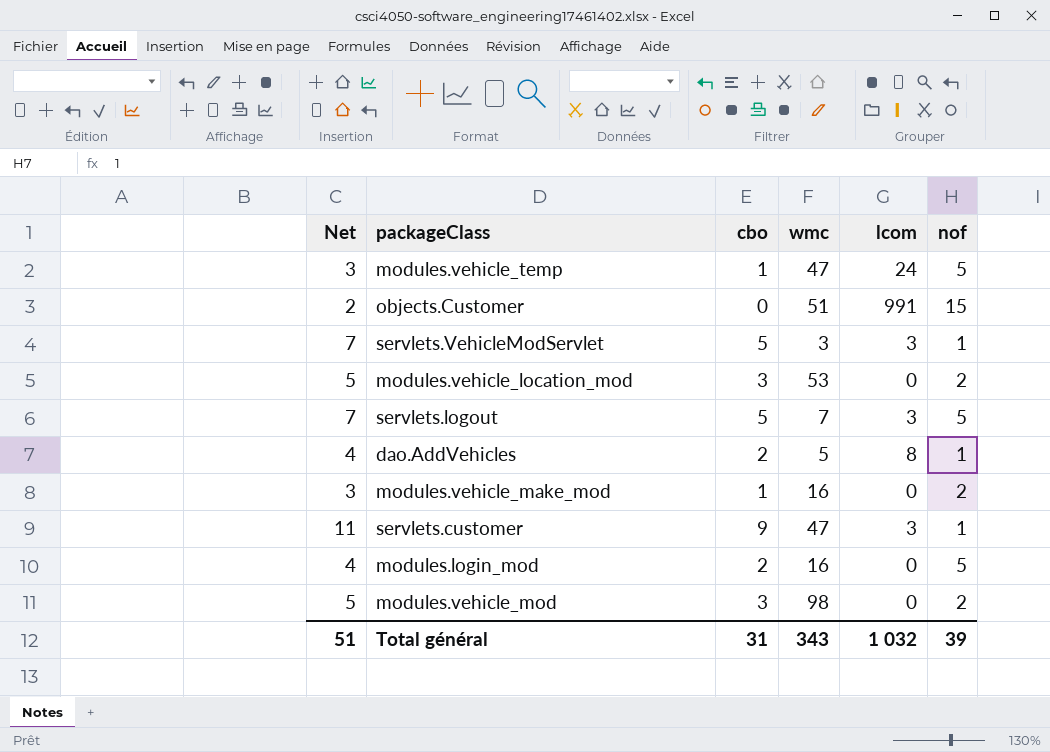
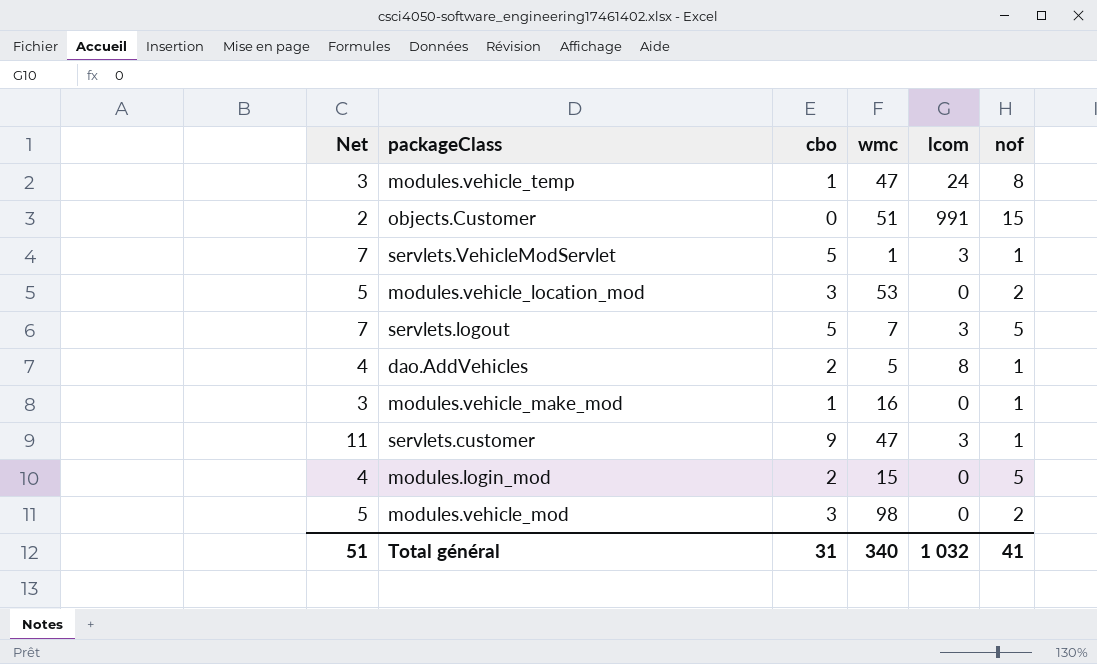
modules.vehicle_temp | nof: 5 -> 8
servlets.VehicleModServlet | wmc: 3 -> 1
modules.vehicle_make_mod | nof: 2 -> 1
modules.login_mod | wmc: 16 -> 15
Total général | wmc: 343 -> 340
Total général | nof: 39 -> 41

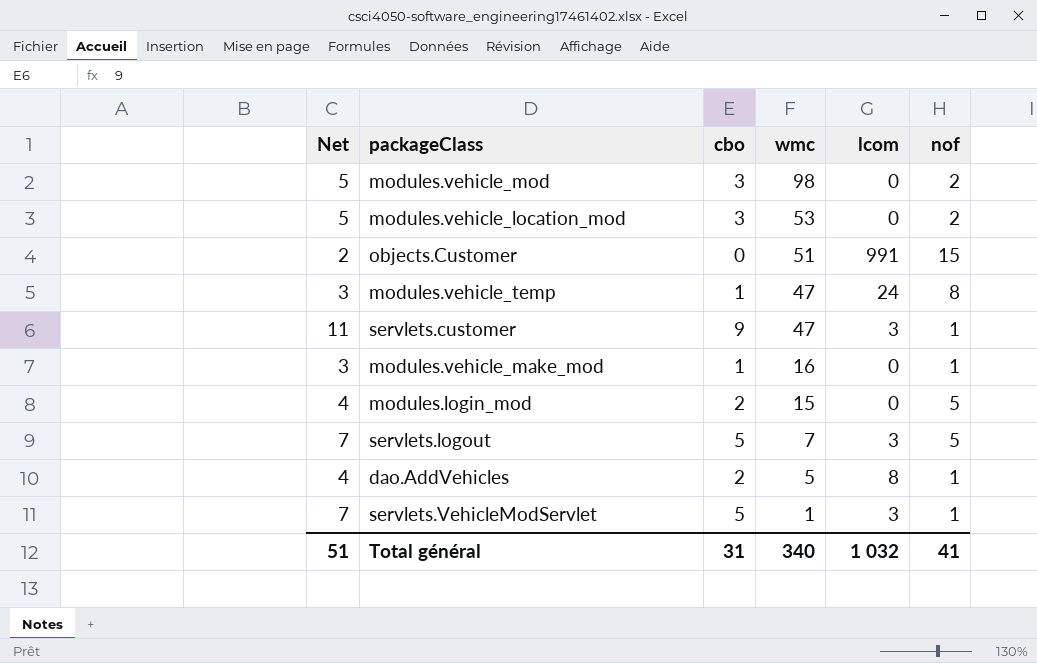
row order: none -> wmc descending

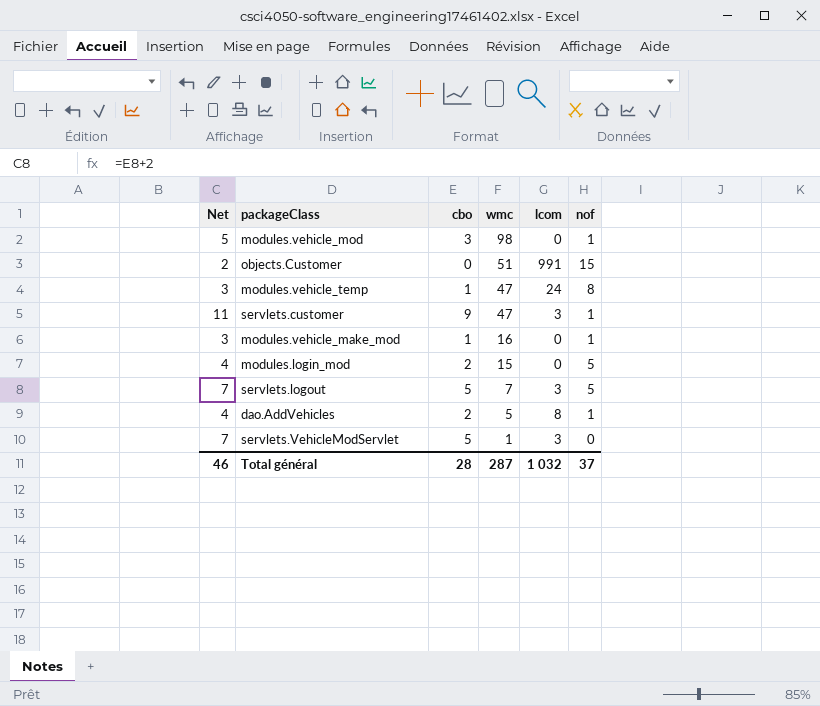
row modules.vehicle_location_mod: 5 | 3 | 53 | 0 | 2 -> none
modules.vehicle_mod | nof: 2 -> 1
servlets.VehicleModServlet | nof: 1 -> 0
Total général | Net: 51 -> 46
Total général | cbo: 31 -> 28
Total général | wmc: 340 -> 287
Total général | nof: 41 -> 37

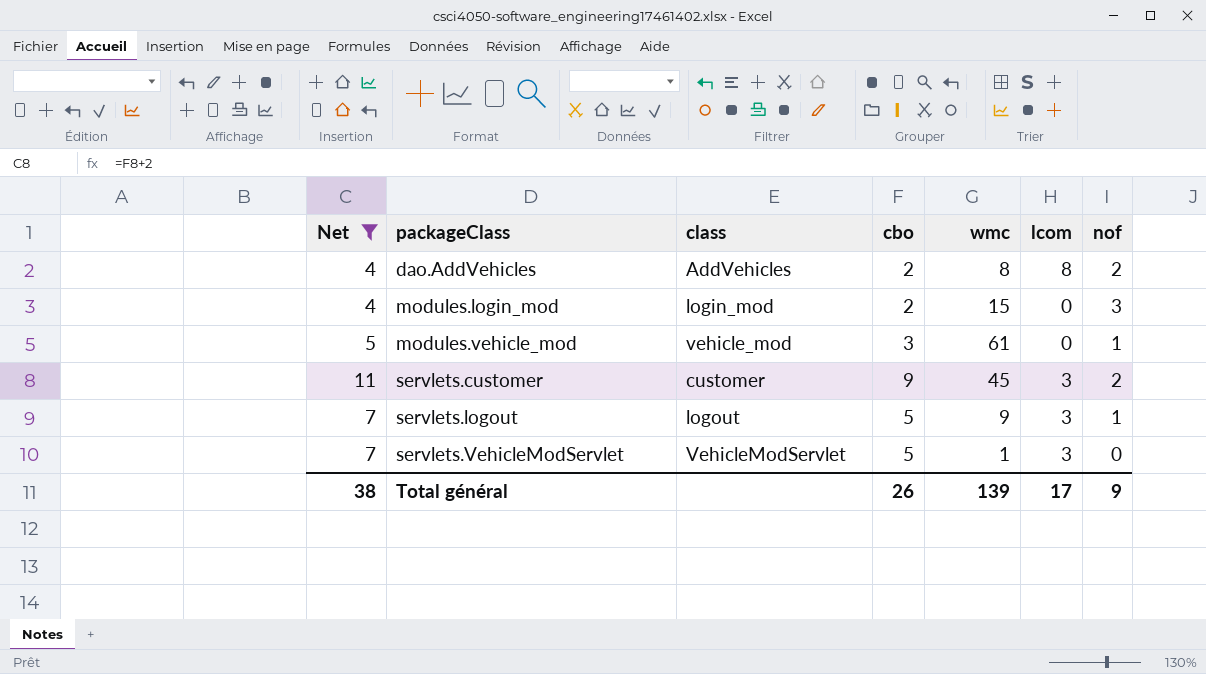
filter: none -> Net >= 4
row order: wmc descending -> packageClass ascending
column class | position: none -> 3
dao.AddVehicles | wmc: 5 -> 8
dao.AddVehicles | nof: 1 -> 2
modules.login_mod | nof: 5 -> 3
modules.vehicle_mod | wmc: 98 -> 61
servlets.customer | wmc: 47 -> 45
servlets.customer | nof: 1 -> 2
servlets.logout | wmc: 7 -> 9
servlets.logout | nof: 5 -> 1
Total général | Net: 46 -> 38
Total général | cbo: 28 -> 26
Total général | wmc: 287 -> 139
Total général | lcom: 1 032 -> 17
Total général | nof: 37 -> 9

